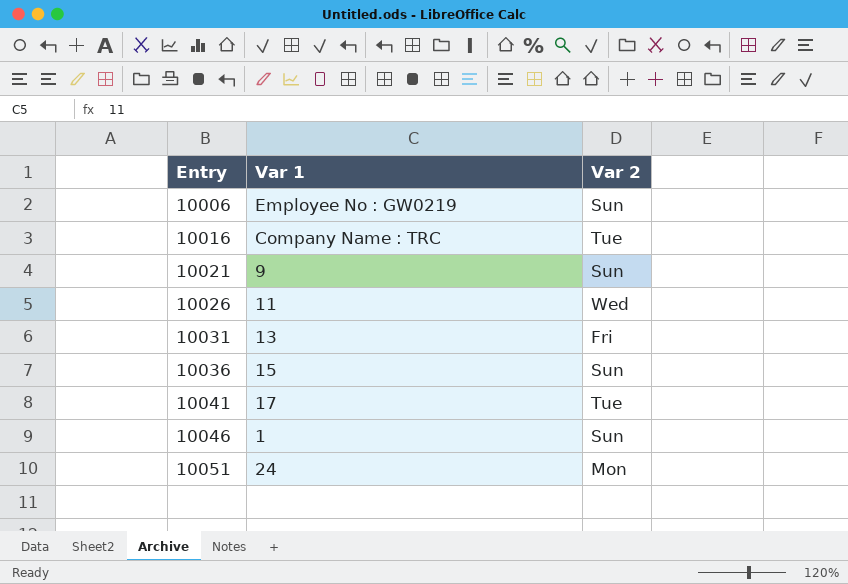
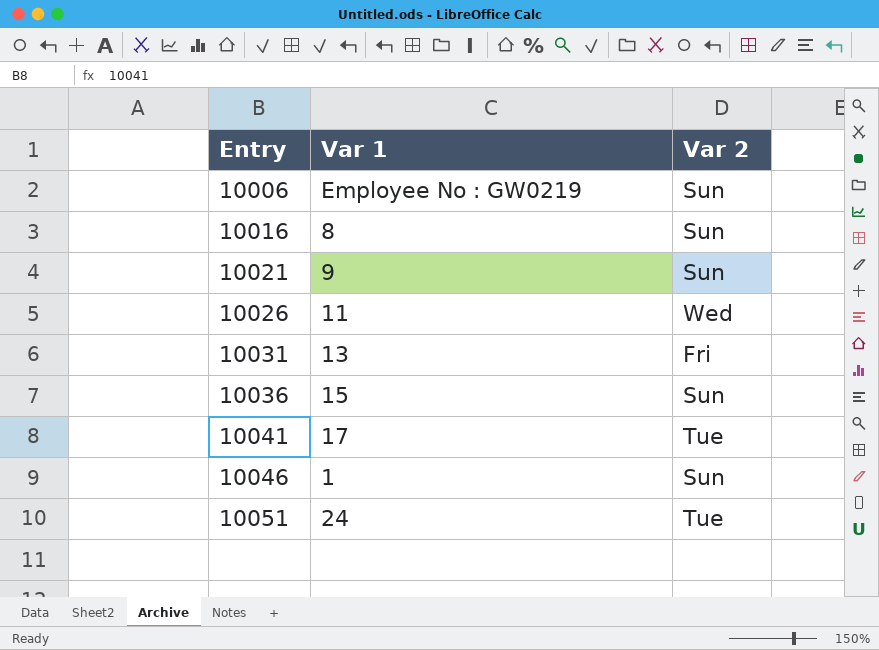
10016 | Var 1: Company Name : TRC -> 8
10016 | Var 2: Tue -> Sun
10051 | Var 2: Mon -> Tue

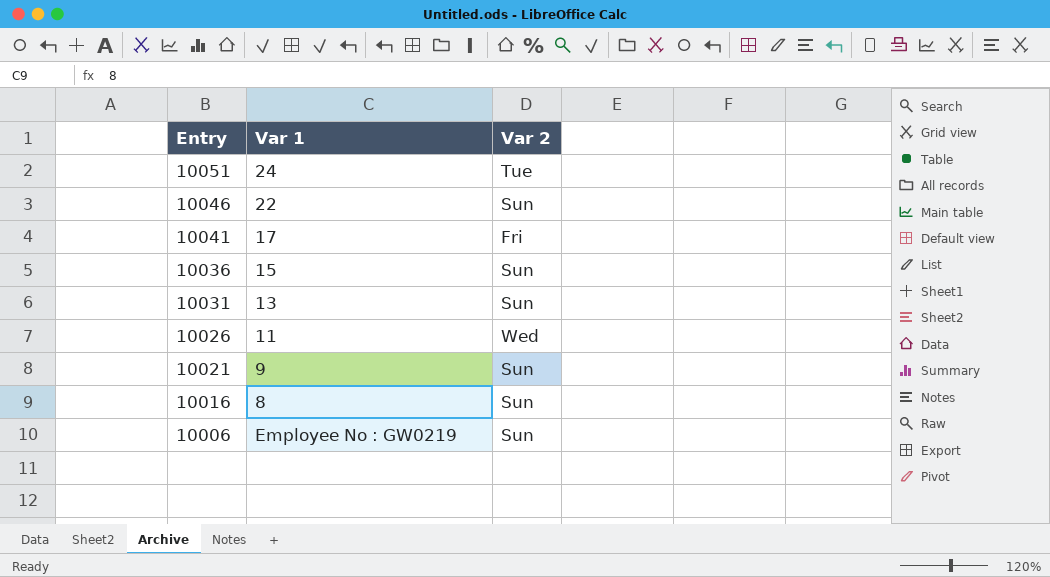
row order: Entry ascending -> Entry descending
10046 | Var 1: 1 -> 22
10041 | Var 2: Tue -> Fri
10031 | Var 2: Fri -> Sun

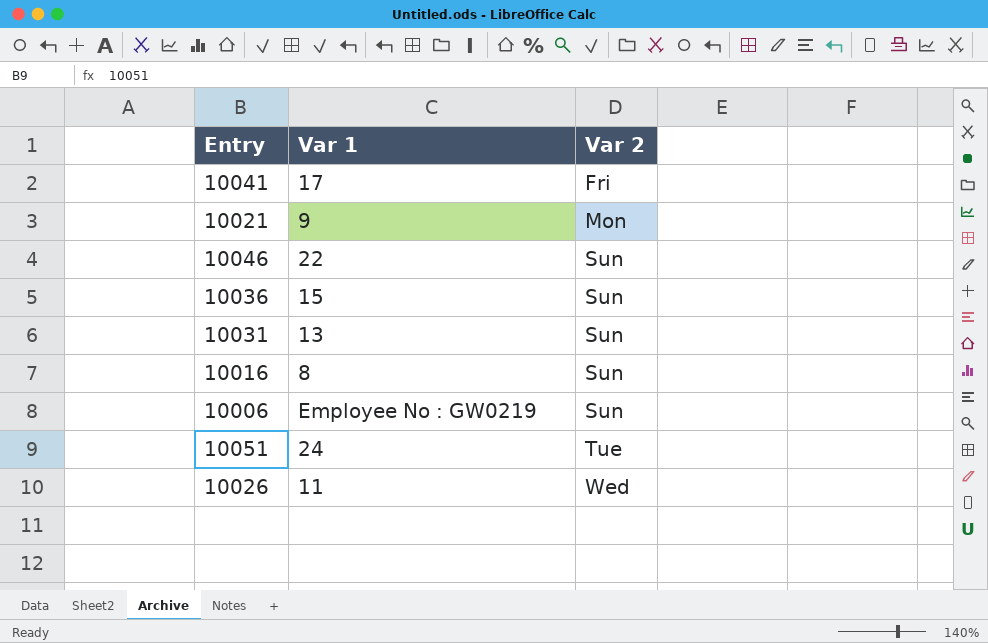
row order: Entry descending -> Var 2 ascending
10021 | Var 2: Sun -> Mon

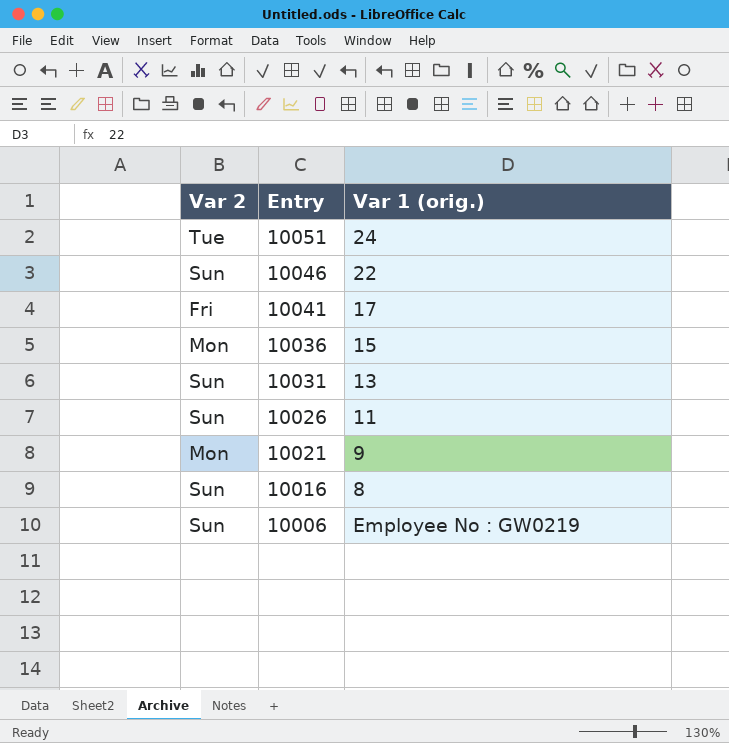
row order: Var 2 ascending -> Entry descending
column Var 2 | position: 3 -> 1
column name: Var 1 -> Var 1 (orig.)
10036 | Var 2: Sun -> Mon
10026 | Var 2: Wed -> Sun

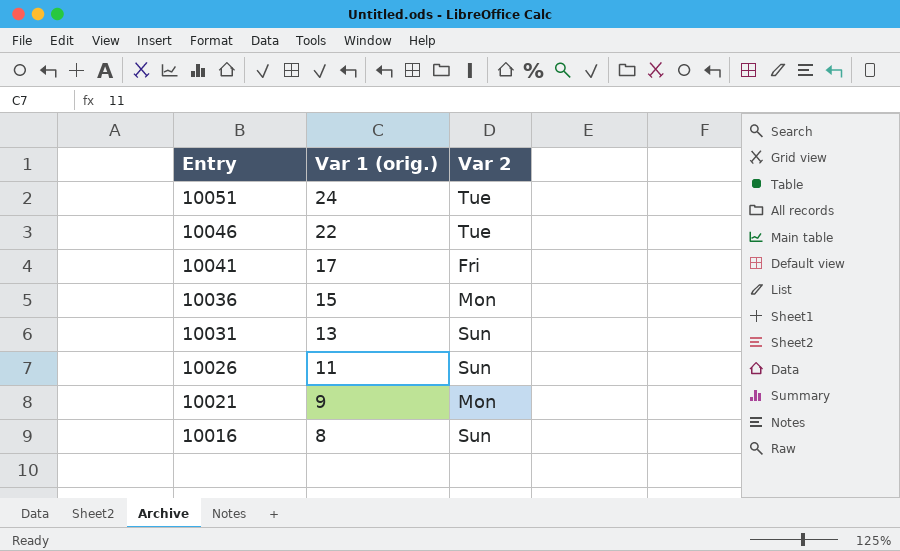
column Var 2 | position: 1 -> 3
row 10006: Sun | Employee No : GW0219 -> none
10046 | Var 2: Sun -> Tue

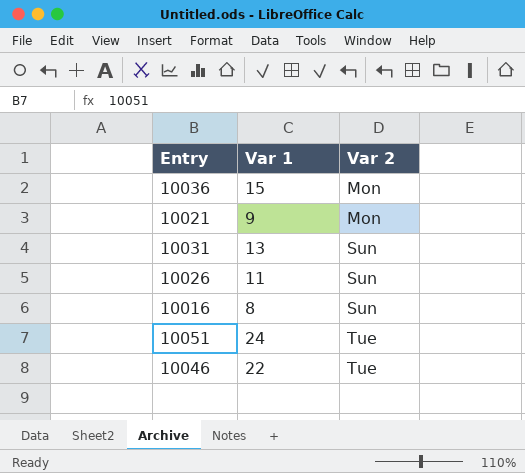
row order: Entry descending -> Var 2 ascending
column name: Var 1 (orig.) -> Var 1
row 10041: 17 | Fri -> none

